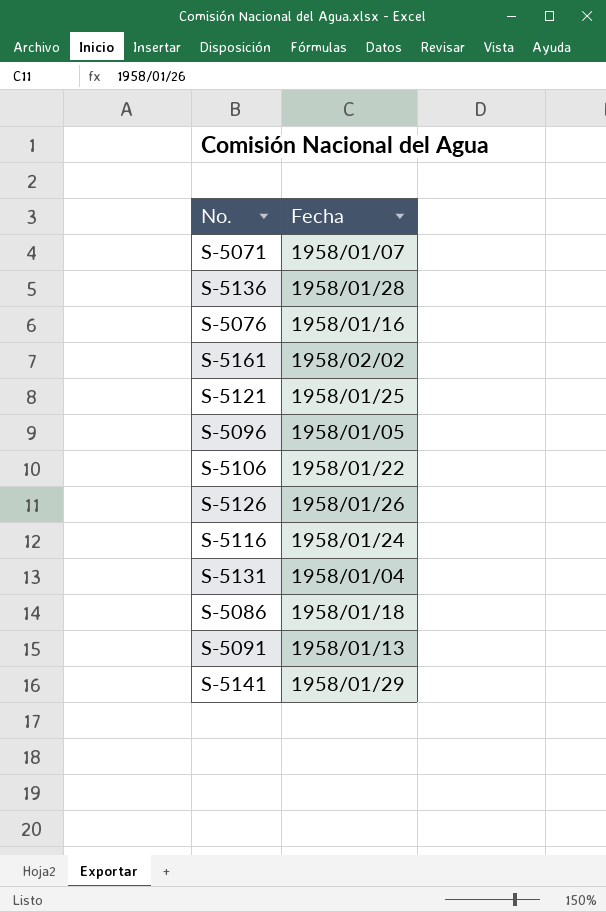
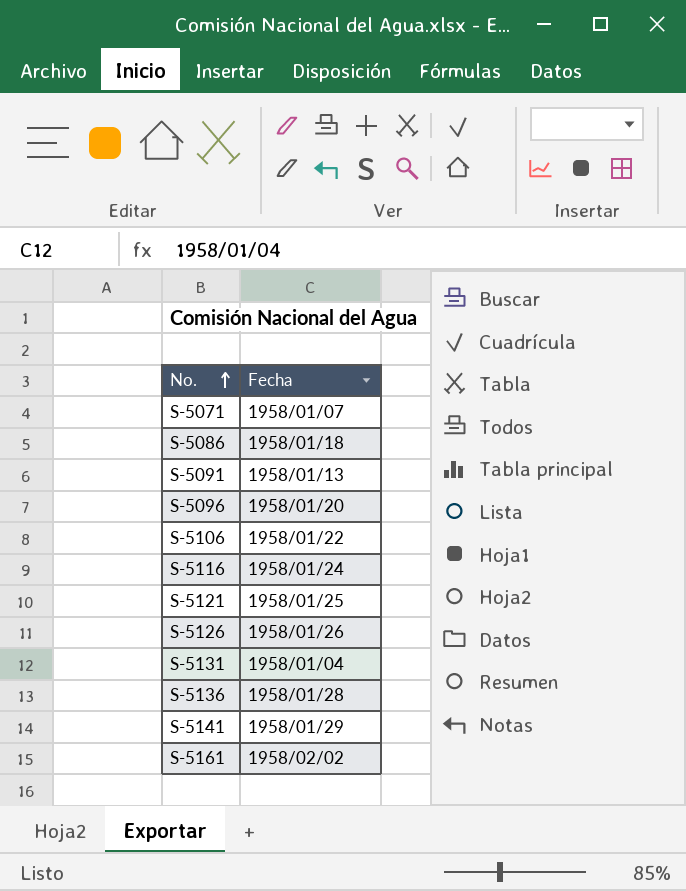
row order: none -> No. ascending
row S-5076: 1958/01/16 -> none
S-5096 | Fecha: 1958/01/05 -> 1958/01/20

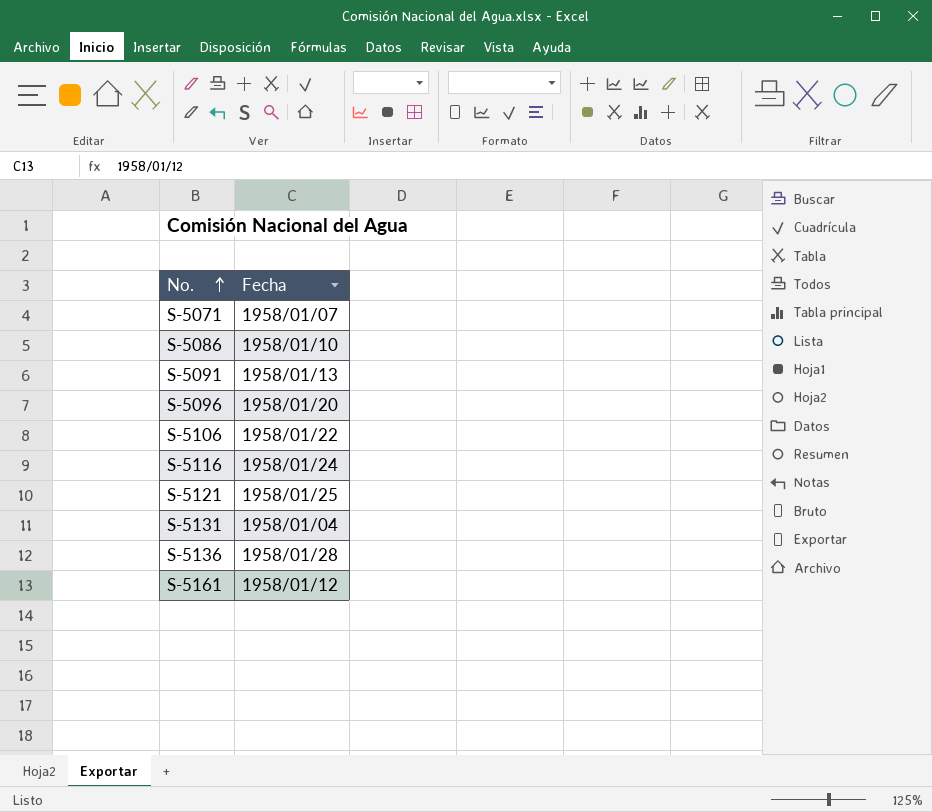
row S-5126: 1958/01/26 -> none
row S-5141: 1958/01/29 -> none
S-5086 | Fecha: 1958/01/18 -> 1958/01/10
S-5161 | Fecha: 1958/02/02 -> 1958/01/12

